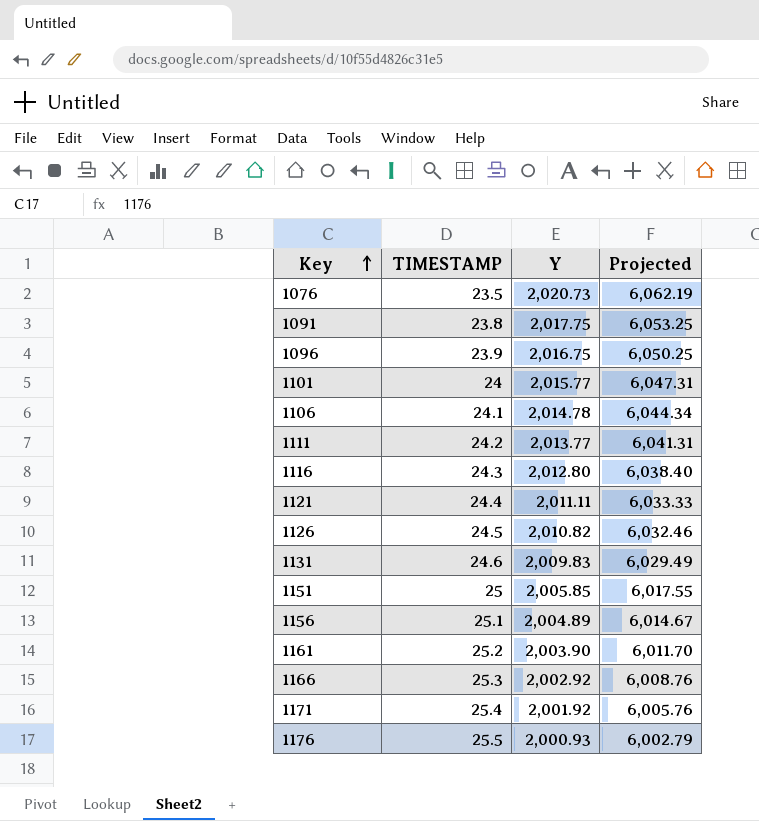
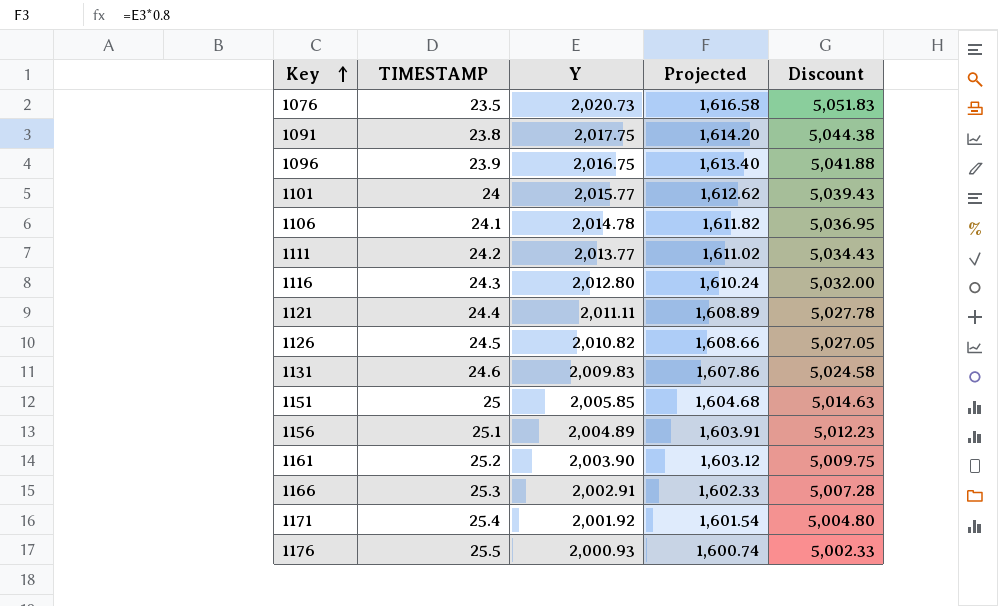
column Projected | formula: [Y] * 3 -> [Y] * 0.8
column Discount | formula: none -> [Y] * 2.5
1166 | Y: 2,002.92 -> 2,002.91

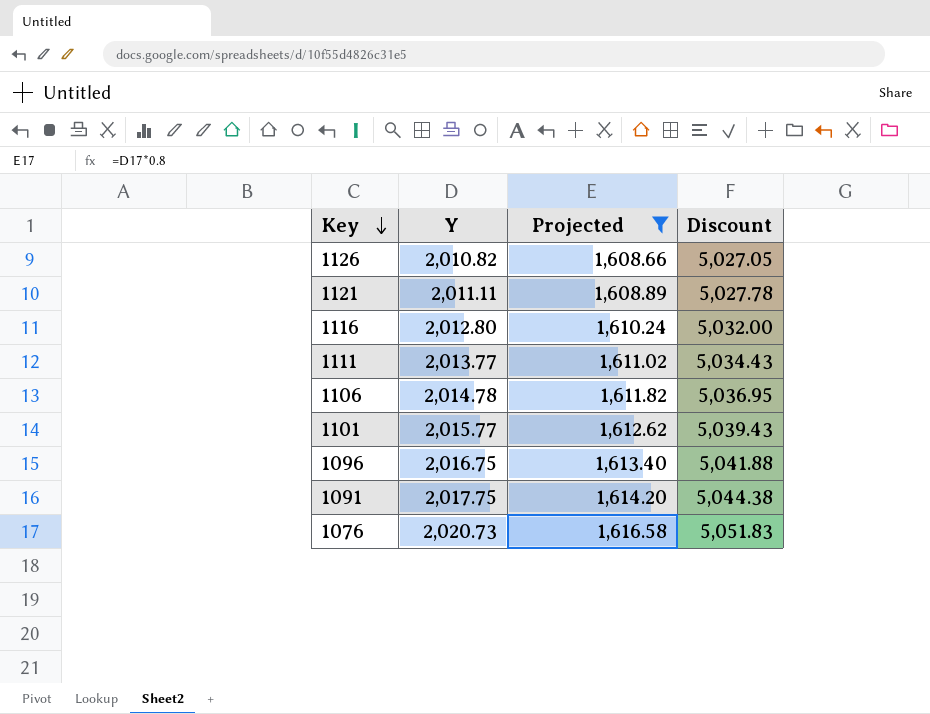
filter: none -> Projected >= 1,608.66
row order: Key ascending -> Key descending
column TIMESTAMP | position: 2 -> none

